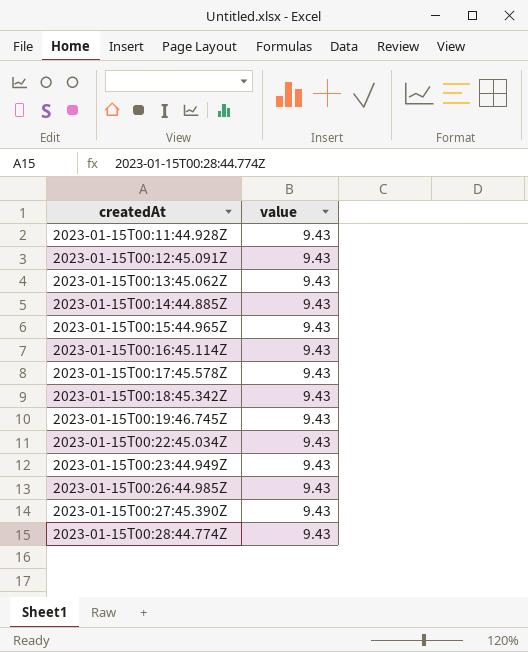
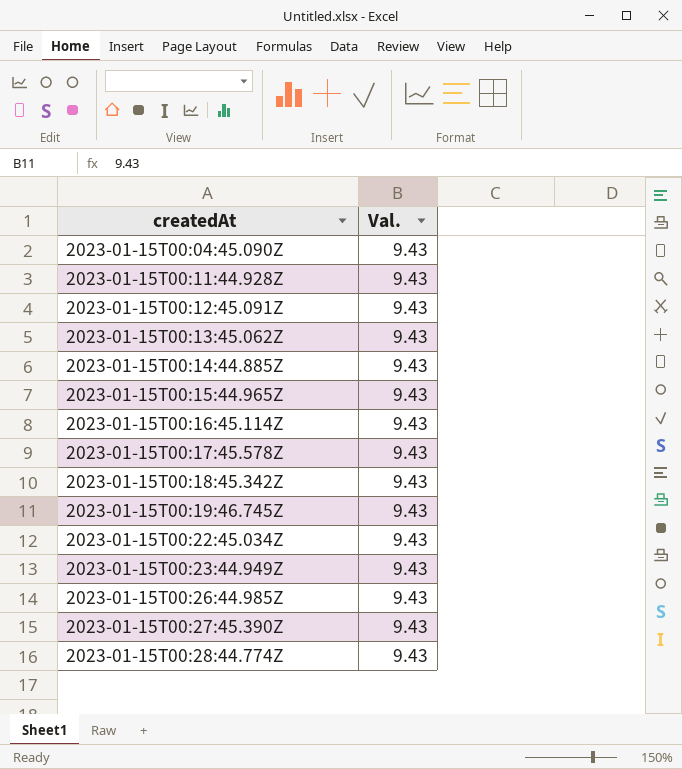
column name: value -> Val.
row 2023-01-15T00:04:45.090Z: none -> 9.43

